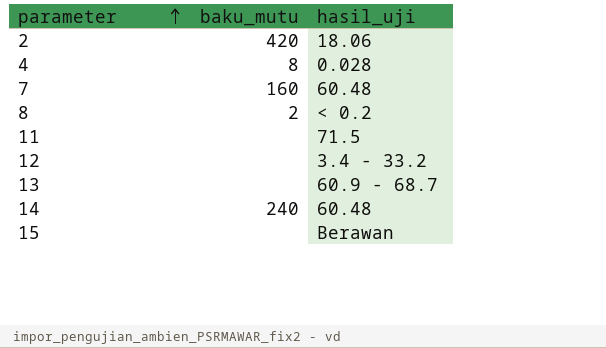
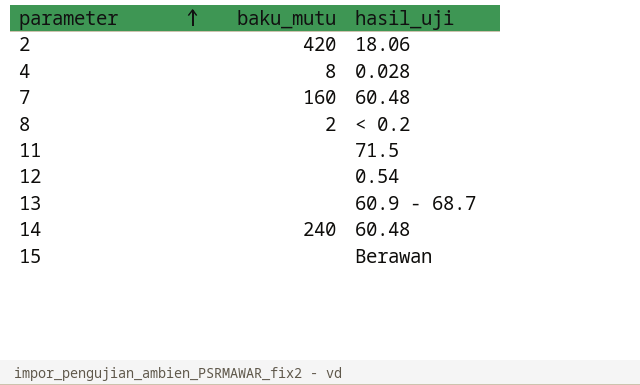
12 | hasil_uji: 3.4 - 33.2 -> 0.54

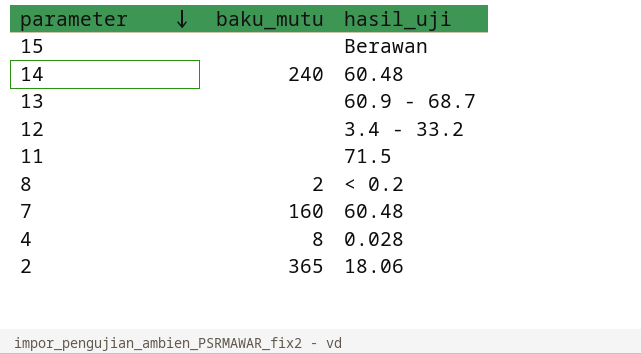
row order: parameter ascending -> parameter descending
12 | hasil_uji: 0.54 -> 3.4 - 33.2
2 | baku_mutu: 420 -> 365

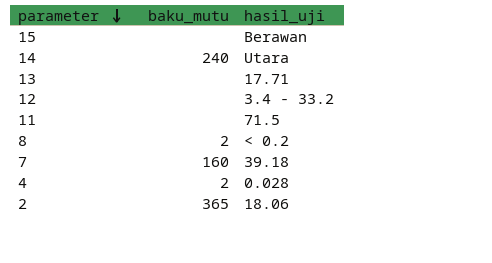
14 | hasil_uji: 60.48 -> Utara
13 | hasil_uji: 60.9 - 68.7 -> 17.71
7 | hasil_uji: 60.48 -> 39.18
4 | baku_mutu: 8 -> 2

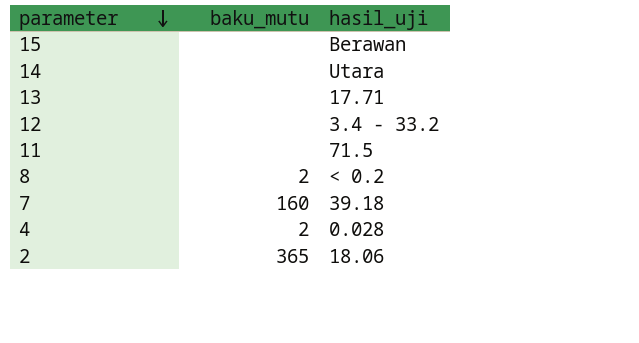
14 | baku_mutu: 240 -> none

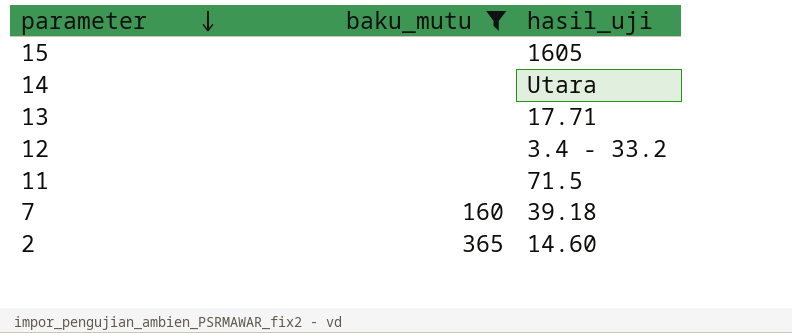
filter: none -> baku_mutu != 2
15 | hasil_uji: Berawan -> 1605
2 | hasil_uji: 18.06 -> 14.60

